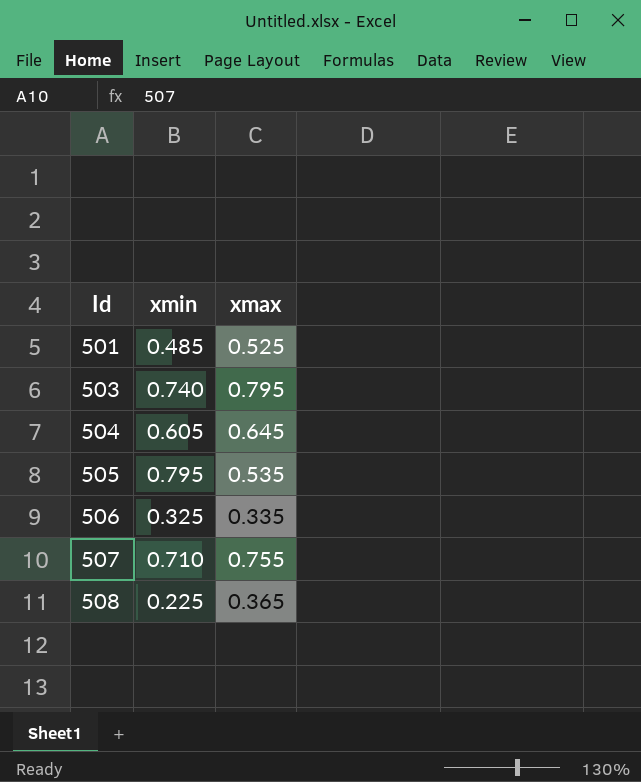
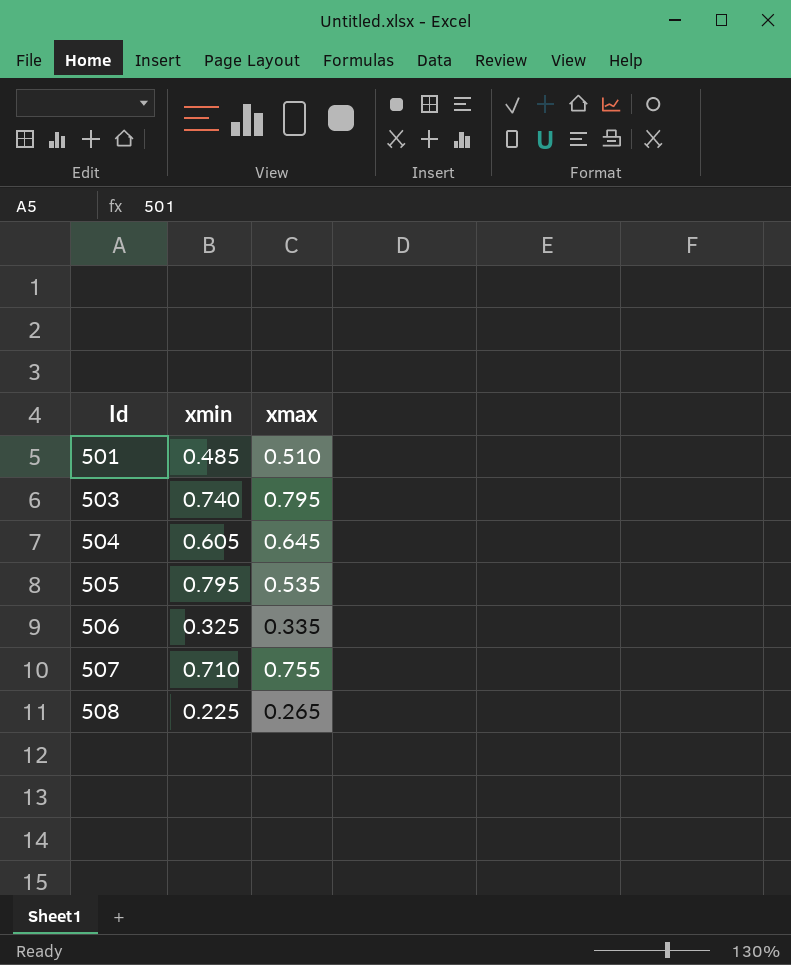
501 | xmax: 0.525 -> 0.510
508 | xmax: 0.365 -> 0.265

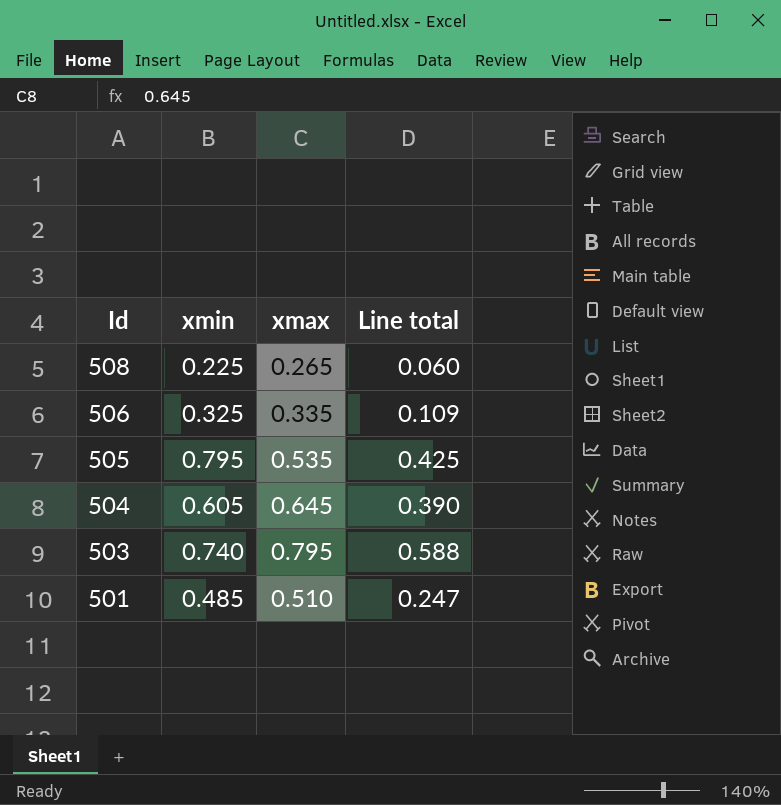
row order: Id ascending -> Id descending
column Line total | formula: none -> [xmin] * [xmax]
row 507: 0.710 | 0.755 -> none

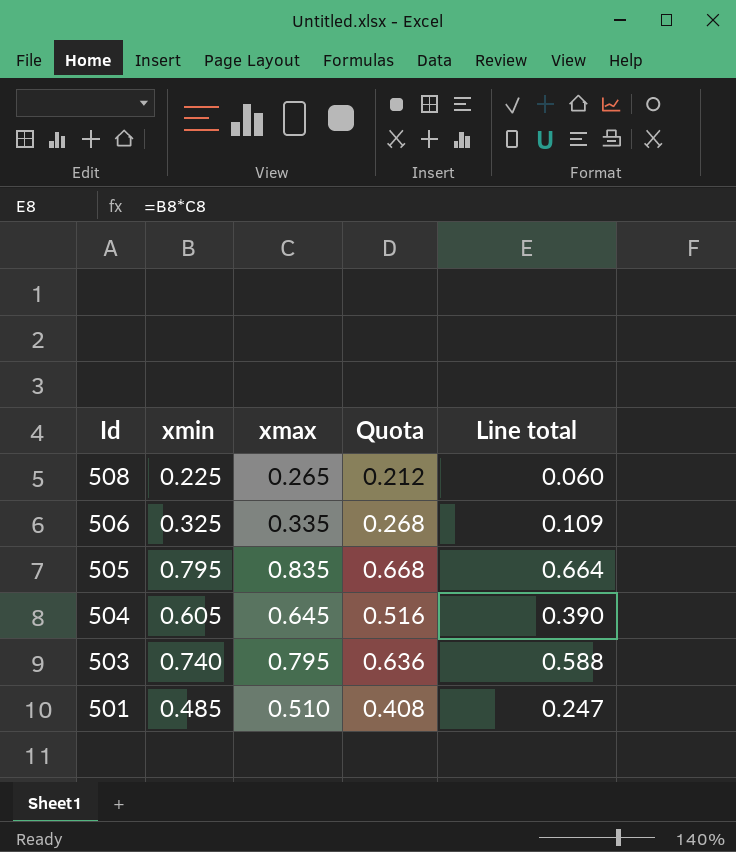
column Quota | formula: none -> [xmax] * 0.8
505 | xmax: 0.535 -> 0.835
505 | Line total: 0.425 -> 0.664

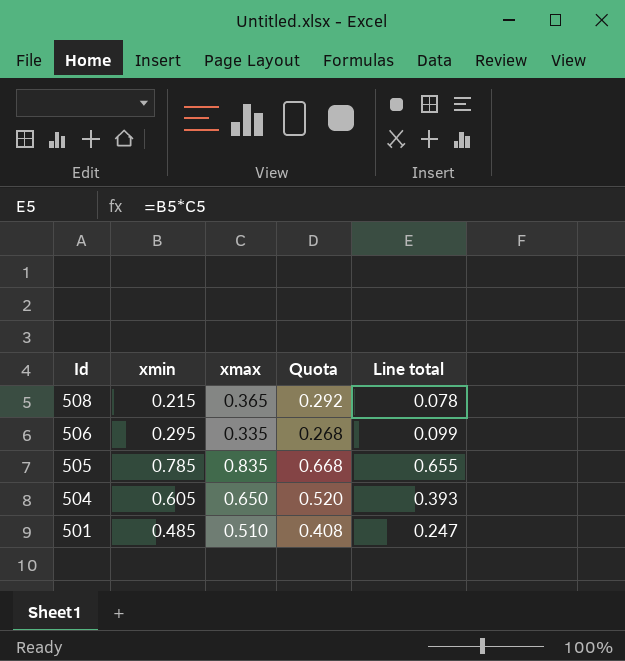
row 503: 0.740 | 0.795 | 0.636 | 0.588 -> none
508 | xmin: 0.225 -> 0.215
508 | xmax: 0.265 -> 0.365
508 | Quota: 0.212 -> 0.292
508 | Line total: 0.060 -> 0.078
506 | xmin: 0.325 -> 0.295
506 | Line total: 0.109 -> 0.099
505 | xmin: 0.795 -> 0.785
505 | Line total: 0.664 -> 0.655
504 | xmax: 0.645 -> 0.650
504 | Quota: 0.516 -> 0.520
504 | Line total: 0.390 -> 0.393

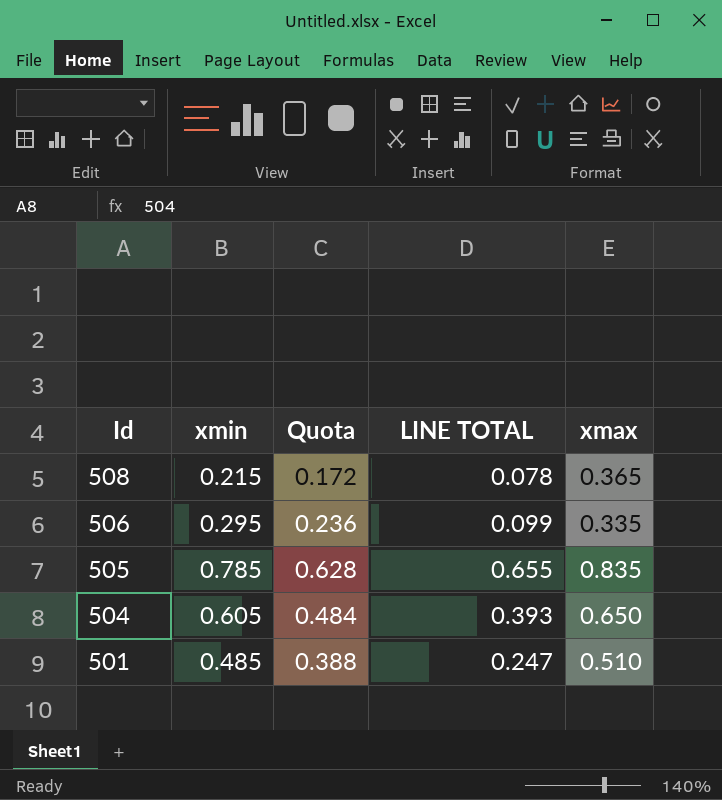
column Quota | formula: [xmax] * 0.8 -> [xmin] * 0.8
column name: Line total -> LINE TOTAL
column xmax | position: 3 -> 5

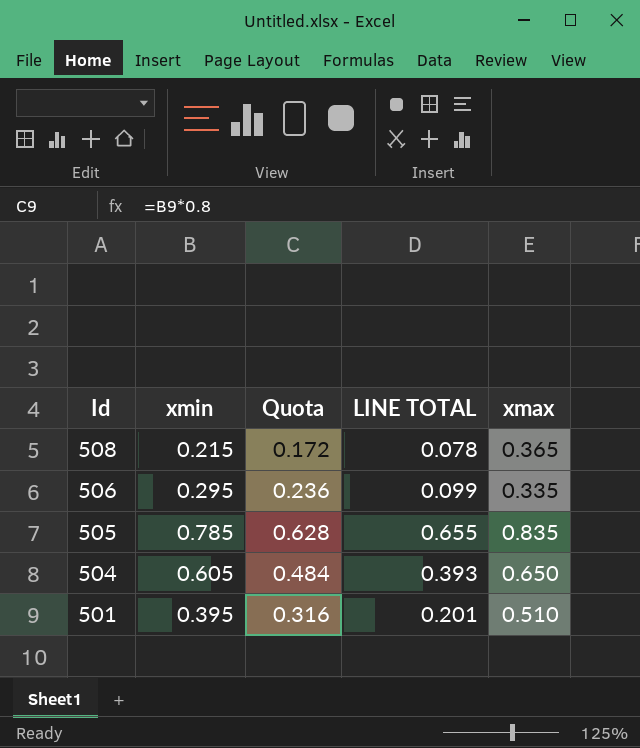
501 | xmin: 0.485 -> 0.395
501 | Quota: 0.388 -> 0.316
501 | LINE TOTAL: 0.247 -> 0.201

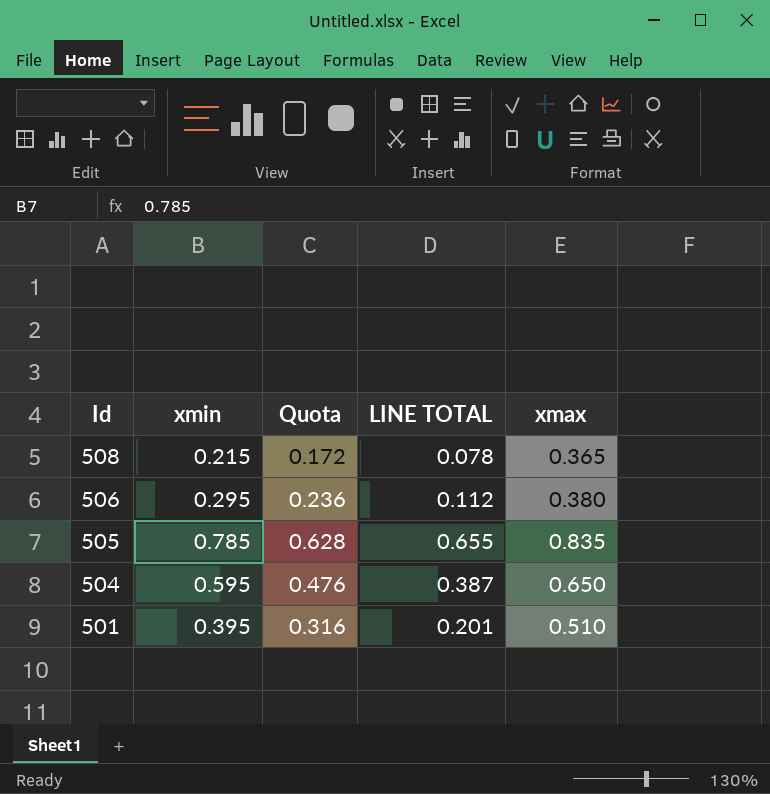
506 | LINE TOTAL: 0.099 -> 0.112
506 | xmax: 0.335 -> 0.380
504 | xmin: 0.605 -> 0.595
504 | Quota: 0.484 -> 0.476
504 | LINE TOTAL: 0.393 -> 0.387

